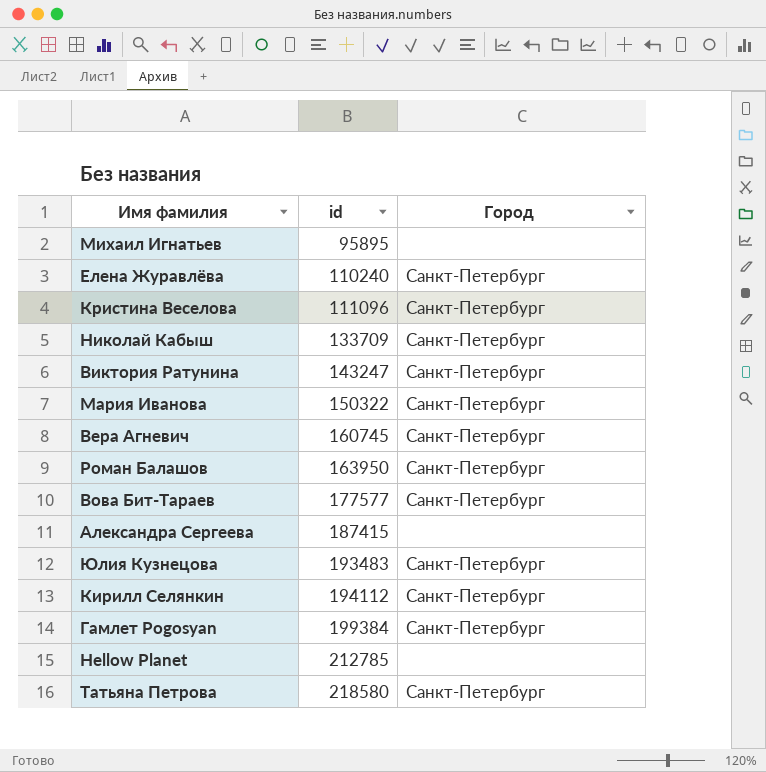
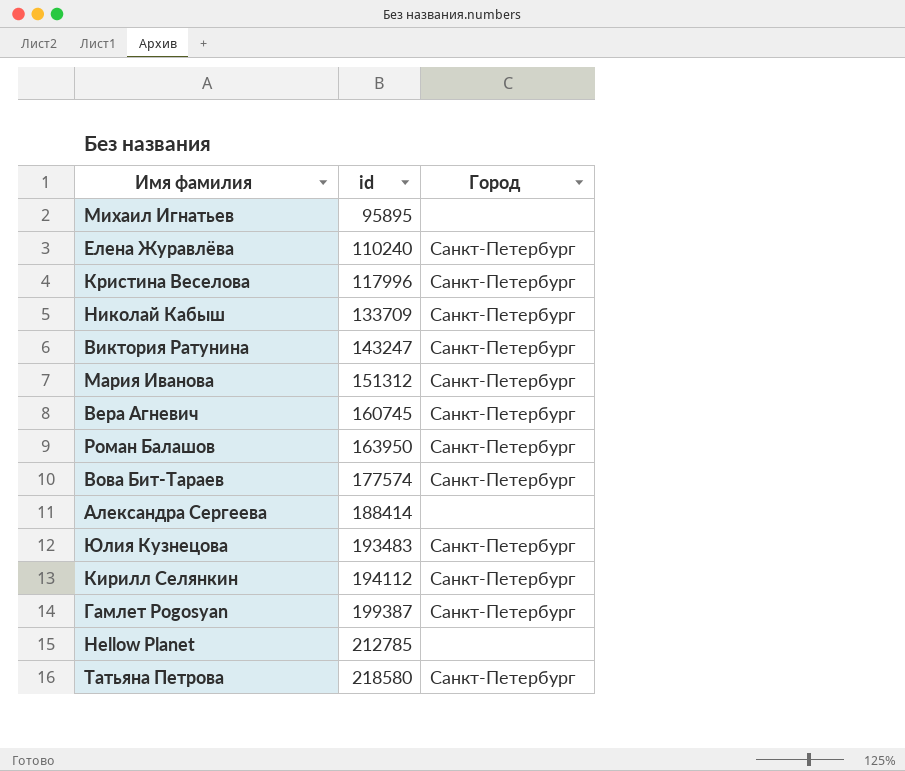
Кристина Веселова | id: 111096 -> 117996
Мария Иванова | id: 150322 -> 151312
Вова Бит-Тараев | id: 177577 -> 177574
Александра Сергеева | id: 187415 -> 188414
Гамлет Pogosyan | id: 199384 -> 199387

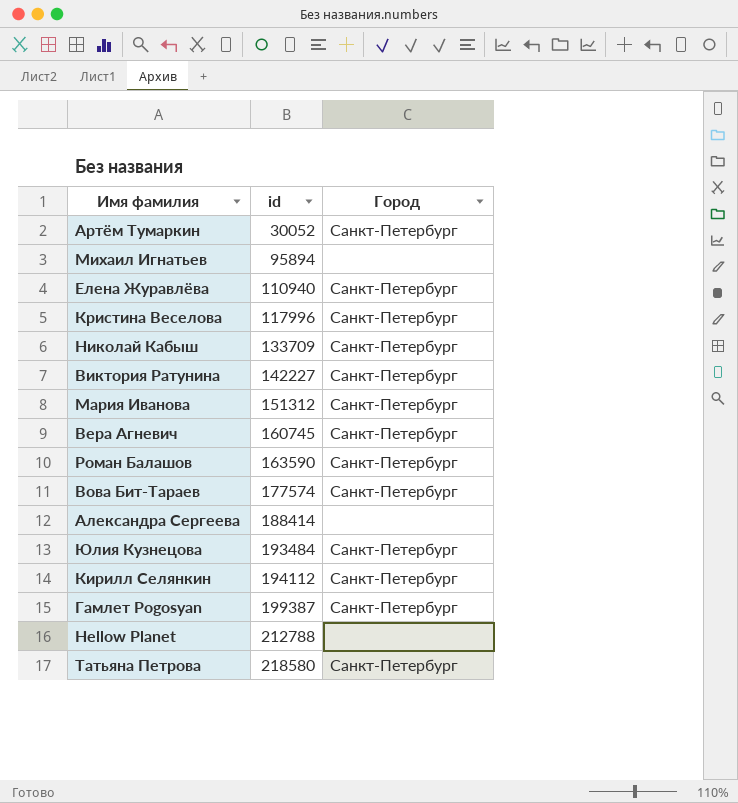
row Артём Тумаркин: none -> 30052 | Санкт-Петербург
Михаил Игнатьев | id: 95895 -> 95894
Елена Журавлёва | id: 110240 -> 110940
Виктория Ратунина | id: 143247 -> 142227
Роман Балашов | id: 163950 -> 163590
Юлия Кузнецова | id: 193483 -> 193484
Hellow Planet | id: 212785 -> 212788

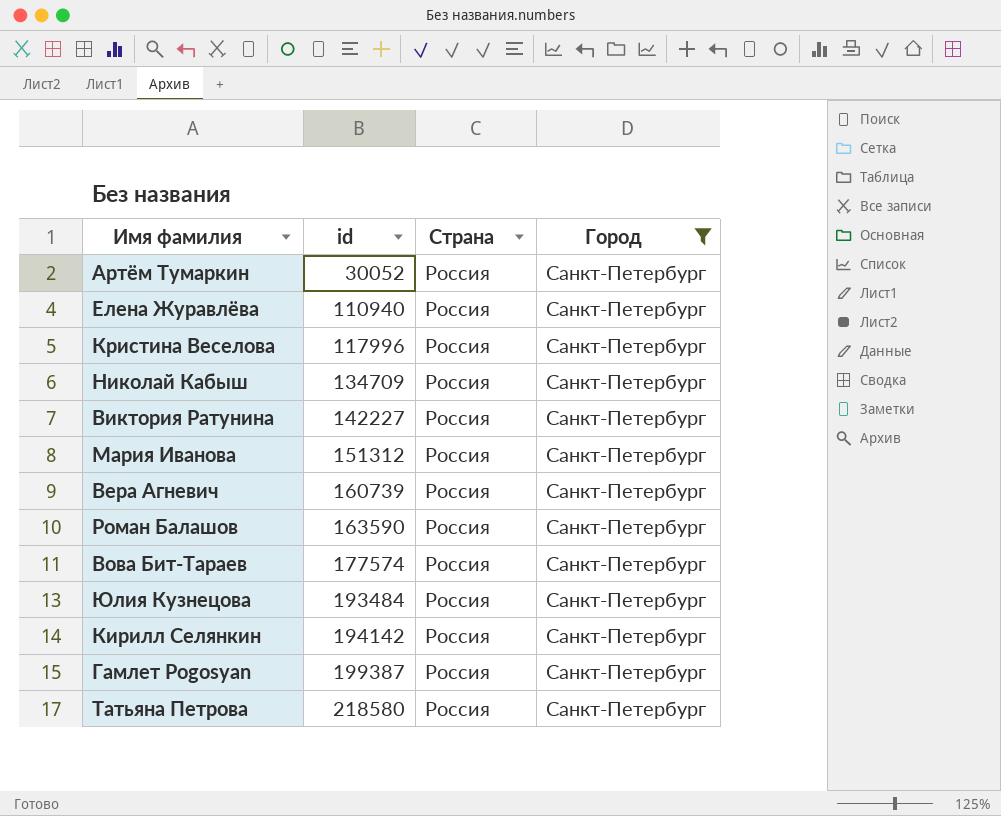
filter: none -> Город = Санкт-Петербург
column Страна | position: none -> 3
Николай Кабыш | id: 133709 -> 134709
Вера Агневич | id: 160745 -> 160739
Кирилл Селянкин | id: 194112 -> 194142

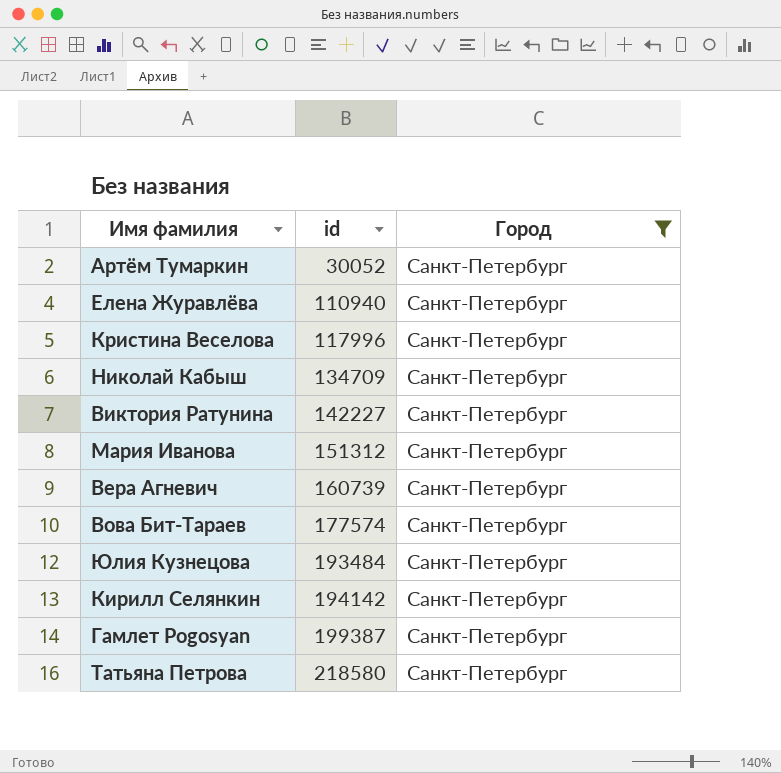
column Страна | position: 3 -> none
row Роман Балашов: 163590 | Россия | Санкт-Петербург -> none

